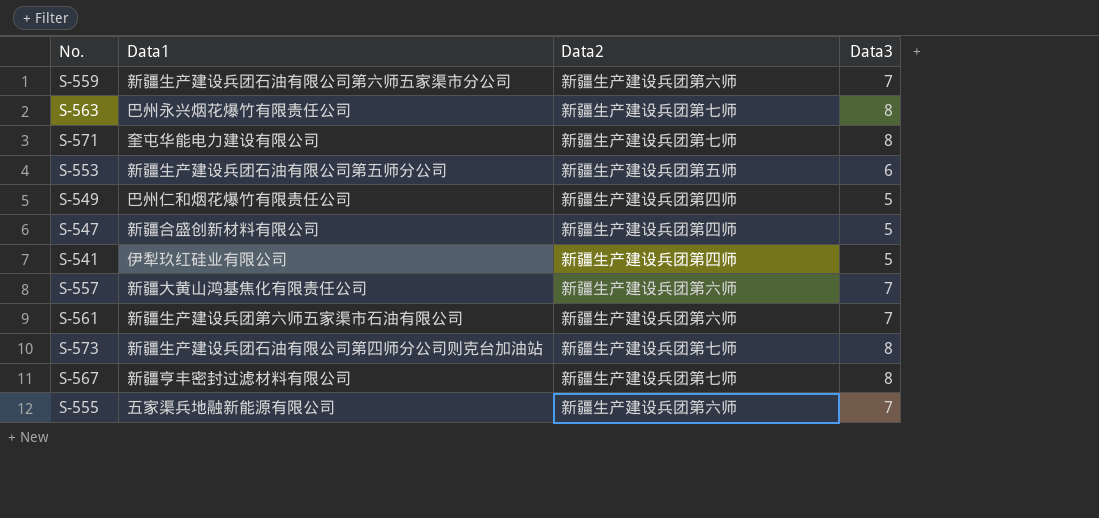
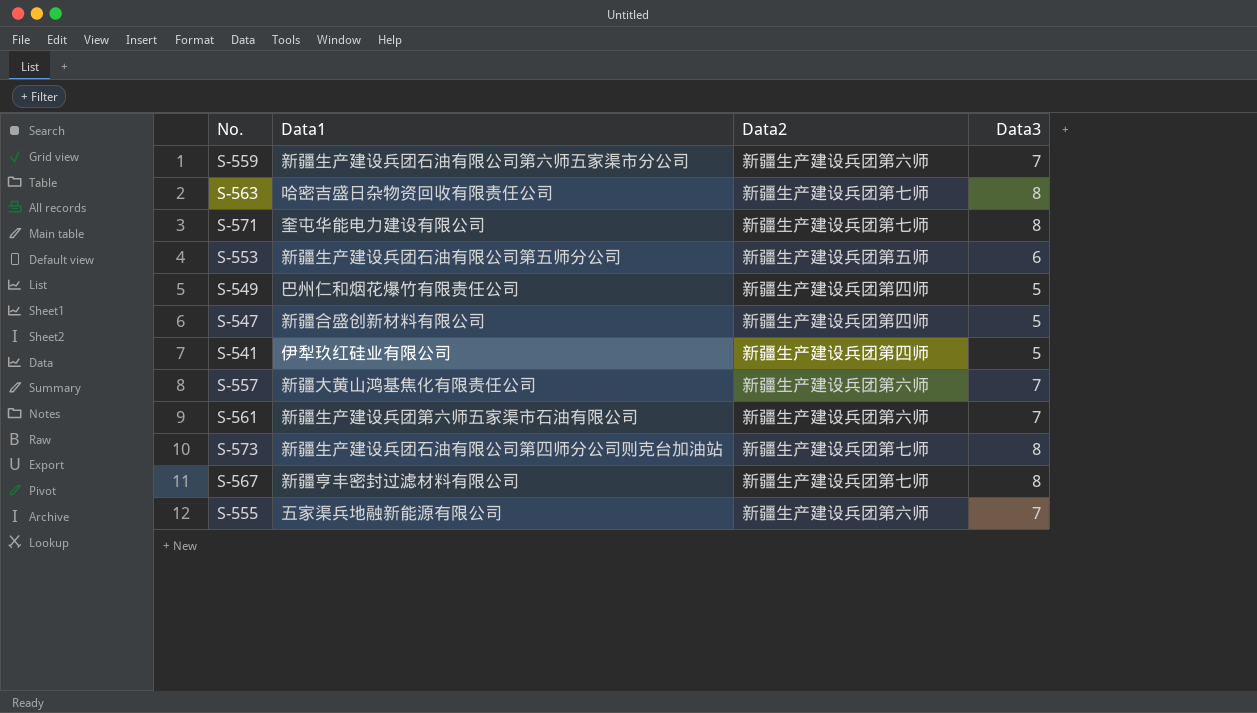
S-563 | Data1: 巴州永兴烟花爆竹有限责任公司 -> 哈密吉盛日杂物资回收有限责任公司

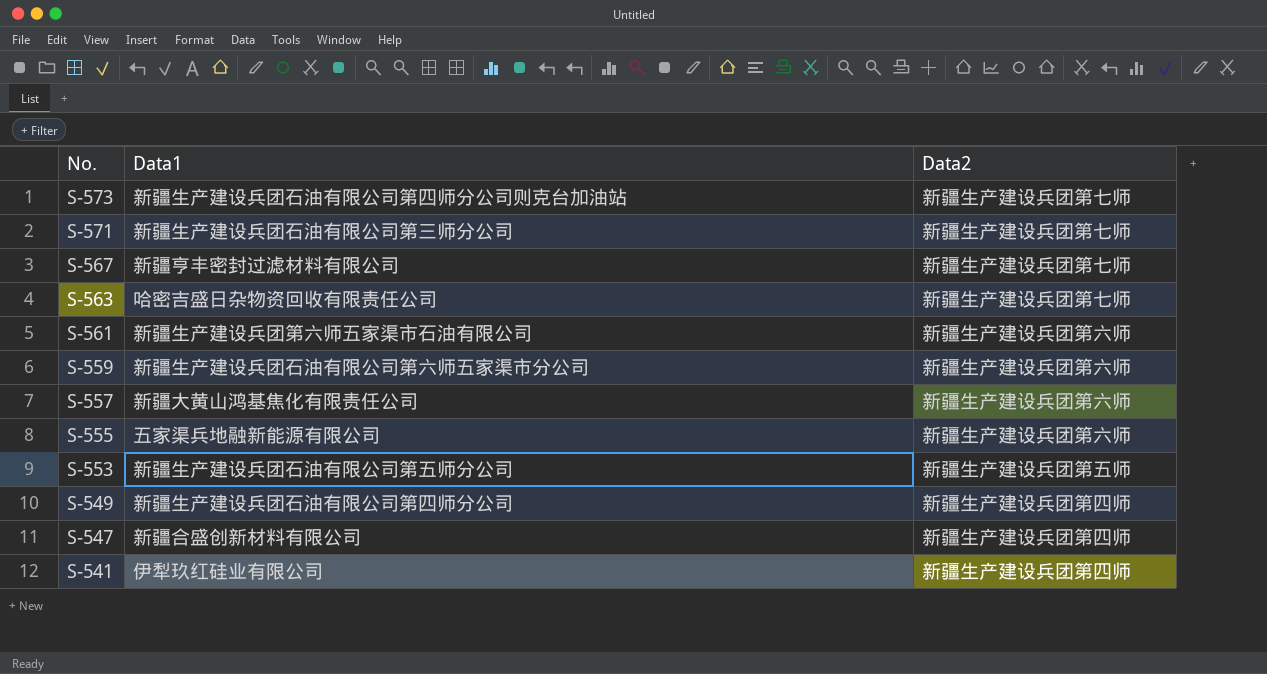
row order: none -> No. descending
column Data3 | position: 4 -> none
S-571 | Data1: 奎屯华能电力建设有限公司 -> 新疆生产建设兵团石油有限公司第三师分公司
S-549 | Data1: 巴州仁和烟花爆竹有限责任公司 -> 新疆生产建设兵团石油有限公司第四师分公司

